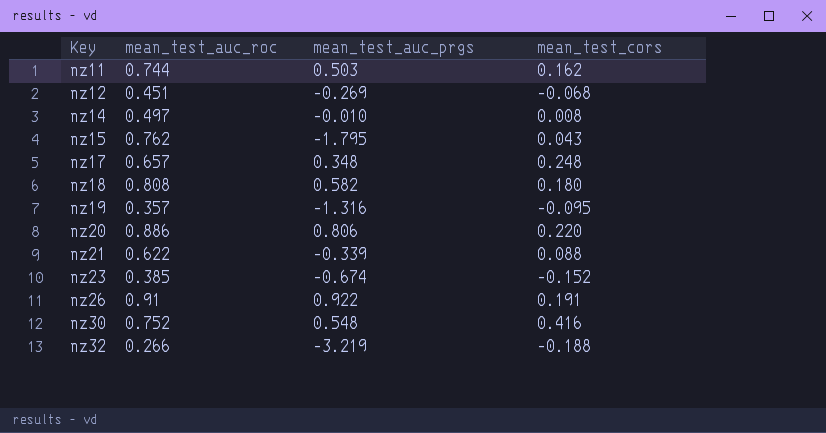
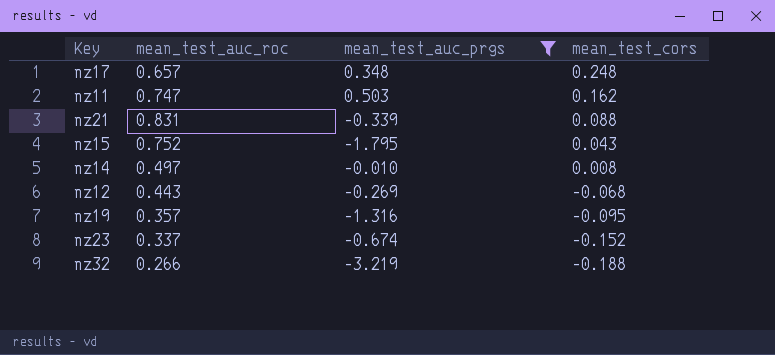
filter: none -> mean_test_auc_prgs <= 0.503
row order: Key ascending -> mean_test_cors descending
nz11 | mean_test_auc_roc: 0.744 -> 0.747
nz21 | mean_test_auc_roc: 0.622 -> 0.831
nz15 | mean_test_auc_roc: 0.762 -> 0.752
nz12 | mean_test_auc_roc: 0.451 -> 0.443
nz23 | mean_test_auc_roc: 0.385 -> 0.337

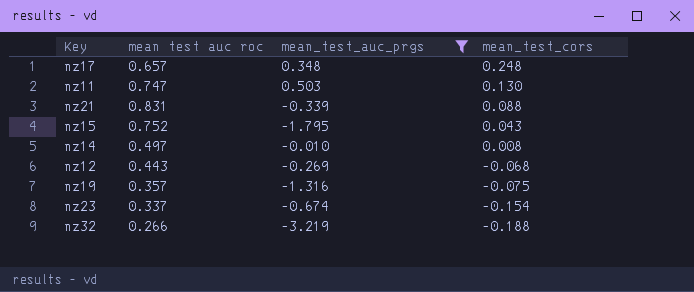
column name: mean_test_auc_roc -> mean test auc roc
nz11 | mean_test_cors: 0.162 -> 0.130
nz19 | mean_test_cors: -0.095 -> -0.075
nz23 | mean_test_cors: -0.152 -> -0.154

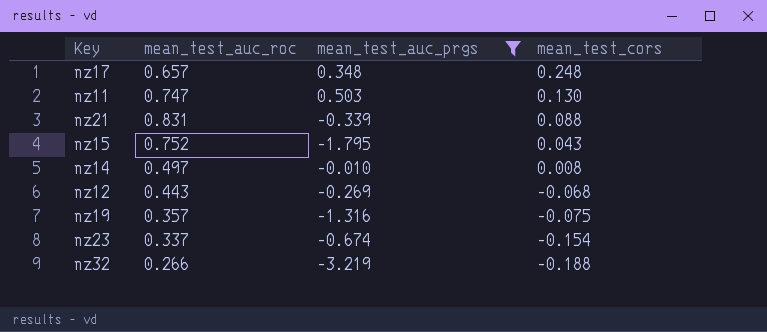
column name: mean test auc roc -> mean_test_auc_roc

